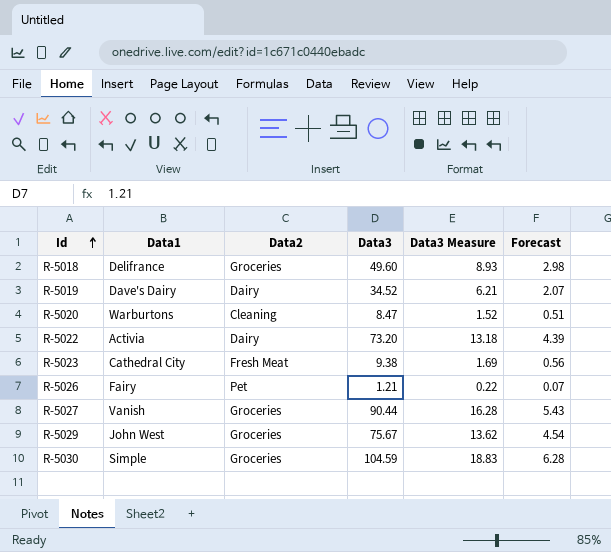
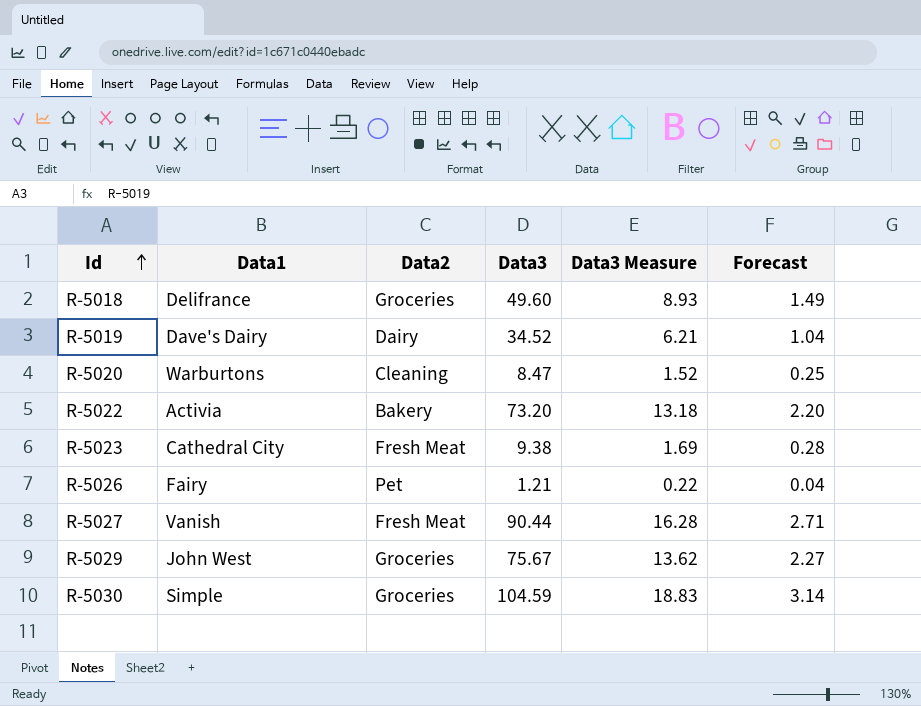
column Forecast | formula: [Data3] * 0.06 -> [Data3] * 0.03
R-5022 | Data2: Dairy -> Bakery
R-5027 | Data2: Groceries -> Fresh Meat

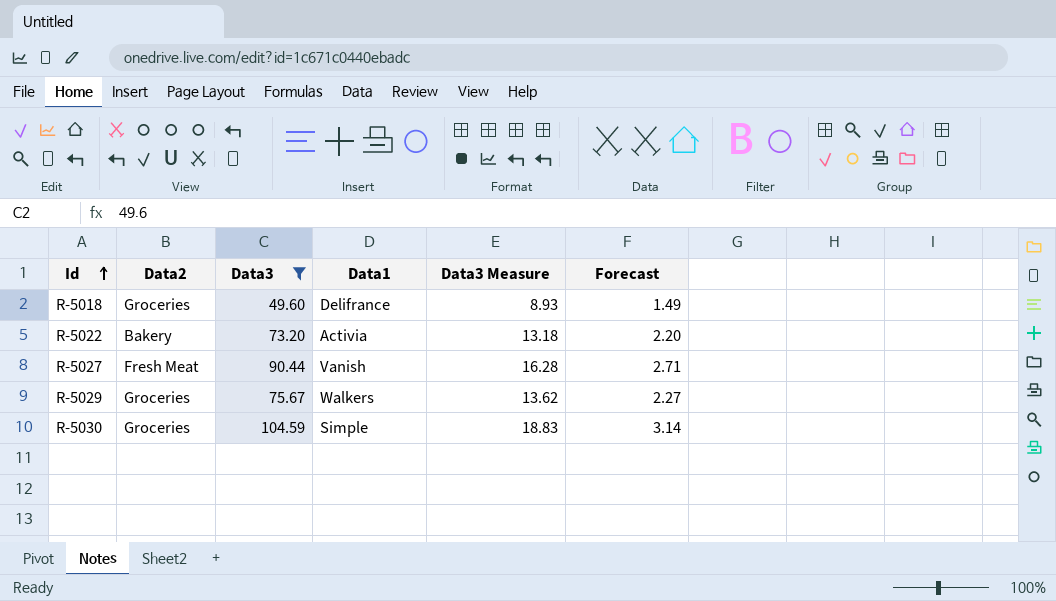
filter: none -> Data3 >= 49.60
column Data1 | position: 2 -> 4
R-5029 | Data1: John West -> Walkers

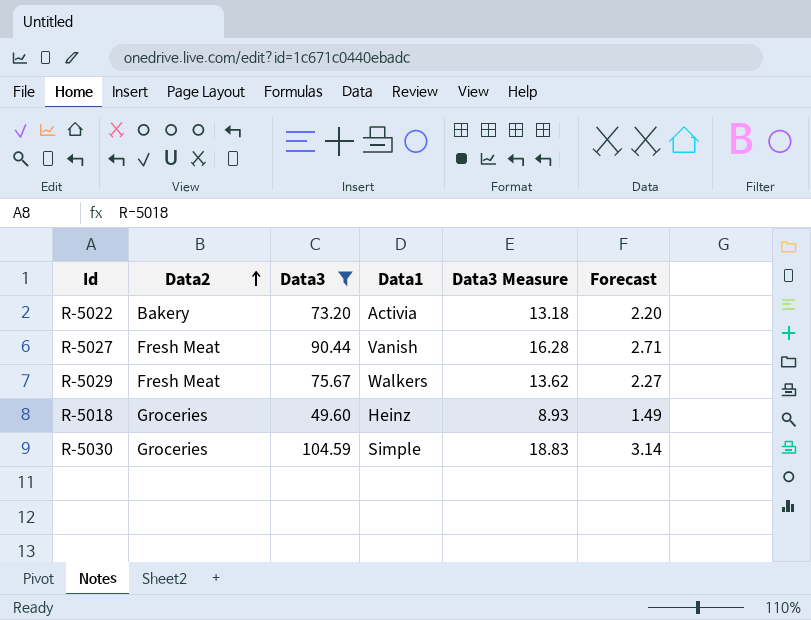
row order: Id ascending -> Data2 ascending
R-5029 | Data2: Groceries -> Fresh Meat
R-5018 | Data1: Delifrance -> Heinz

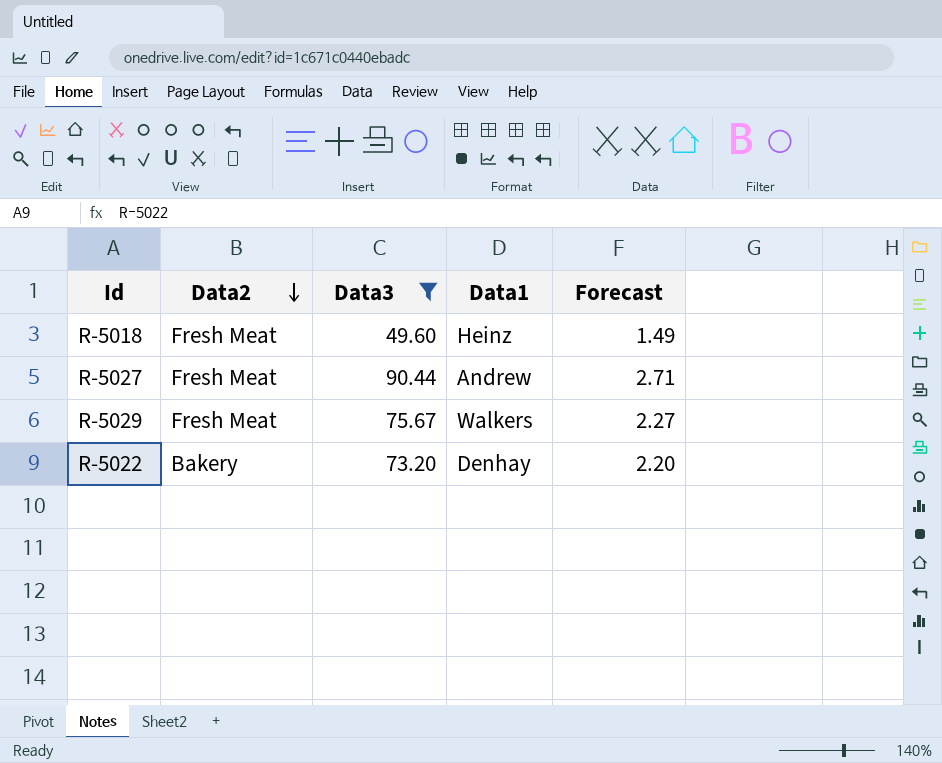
row order: Data2 ascending -> Data2 descending
column Data3 Measure | formula: [Data3] * 0.18 -> none
row R-5030: Groceries | 104.59 | Simple | 18.83 | 3.14 -> none
R-5018 | Data2: Groceries -> Fresh Meat
R-5027 | Data1: Vanish -> Andrew
R-5022 | Data1: Activia -> Denhay

